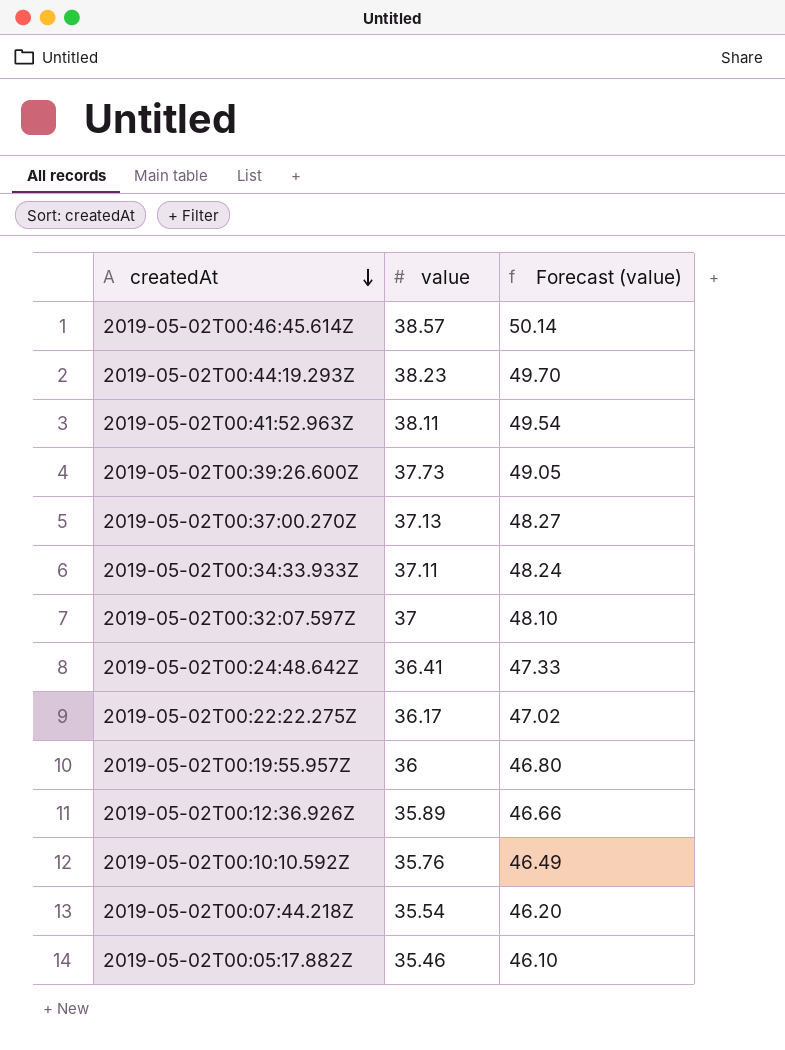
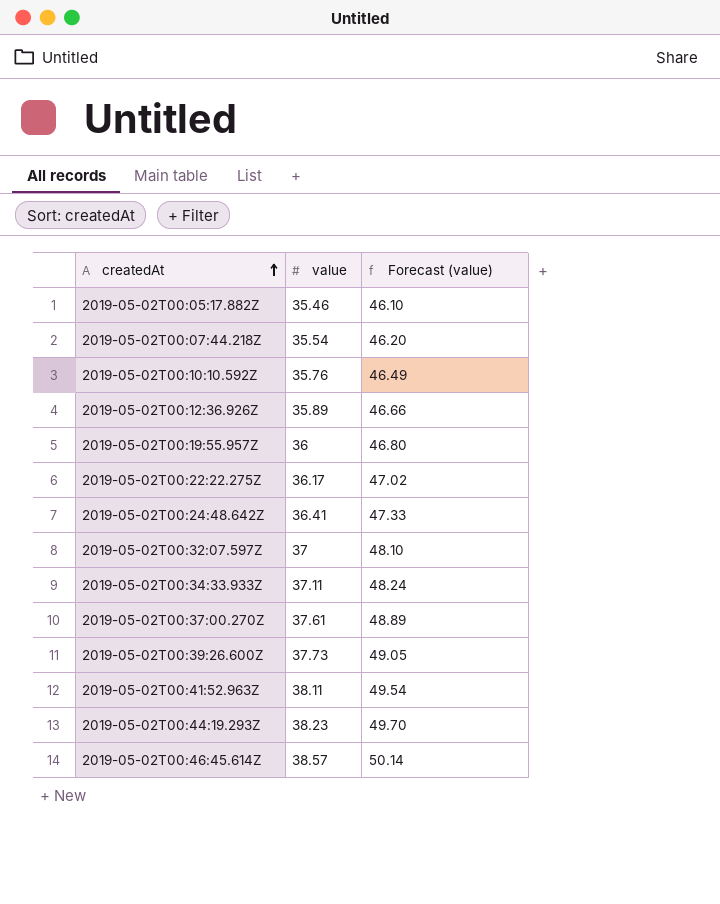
row order: createdAt descending -> createdAt ascending
2019-05-02T00:37:00.270Z | value: 37.13 -> 37.61
2019-05-02T00:37:00.270Z | Forecast (value): 48.27 -> 48.89

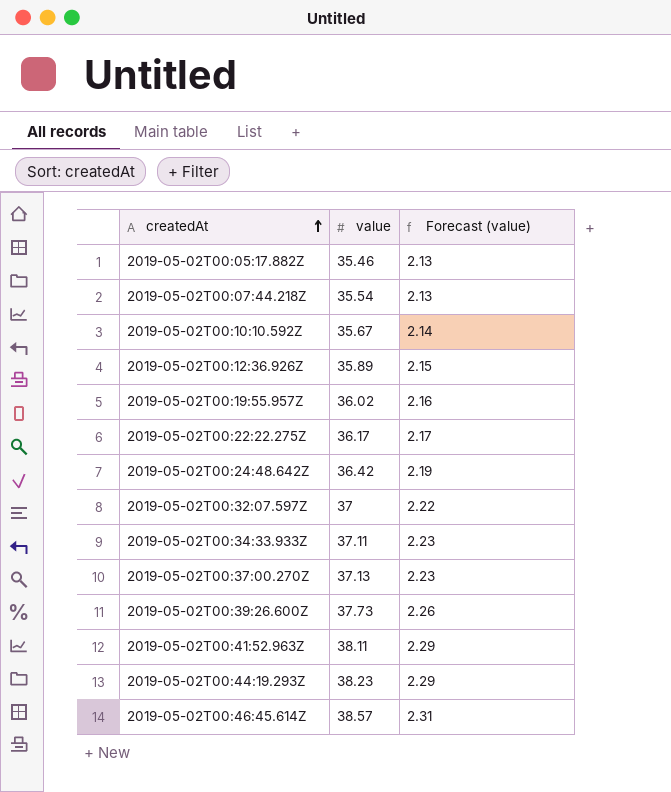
column Forecast (value) | formula: [value] * 1.3 -> [value] * 0.06
2019-05-02T00:10:10.592Z | value: 35.76 -> 35.67
2019-05-02T00:19:55.957Z | value: 36 -> 36.02
2019-05-02T00:24:48.642Z | value: 36.41 -> 36.42
2019-05-02T00:37:00.270Z | value: 37.61 -> 37.13

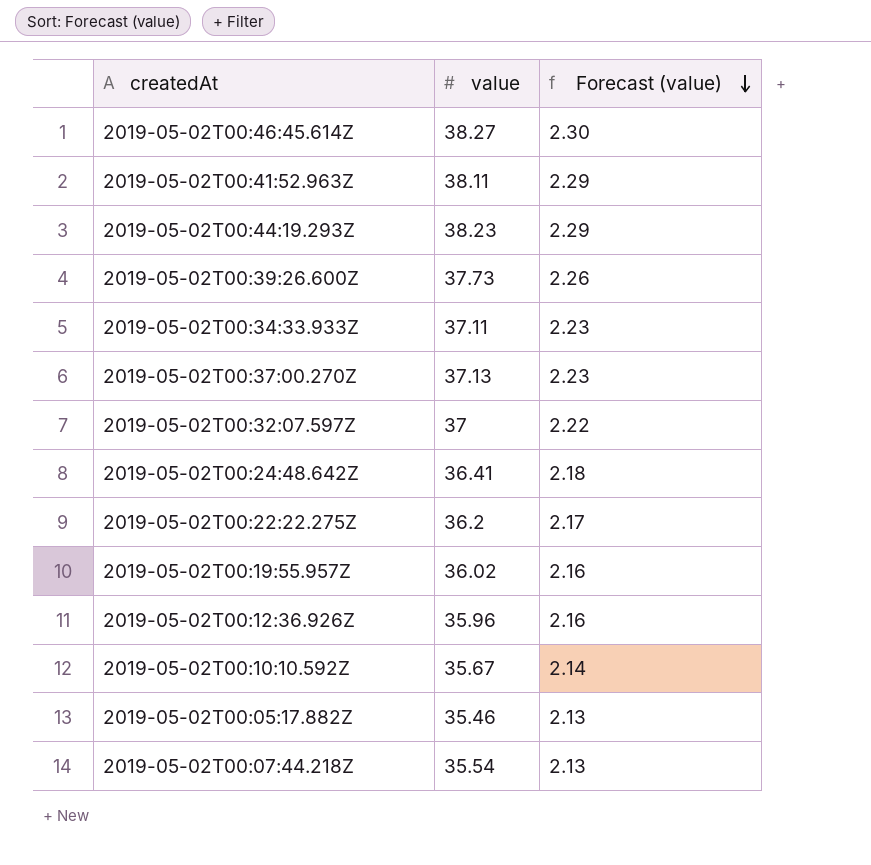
row order: createdAt ascending -> Forecast (value) descending
2019-05-02T00:46:45.614Z | value: 38.57 -> 38.27
2019-05-02T00:46:45.614Z | Forecast (value): 2.31 -> 2.30
2019-05-02T00:24:48.642Z | value: 36.42 -> 36.41
2019-05-02T00:24:48.642Z | Forecast (value): 2.19 -> 2.18
2019-05-02T00:22:22.275Z | value: 36.17 -> 36.2
2019-05-02T00:12:36.926Z | value: 35.89 -> 35.96
2019-05-02T00:12:36.926Z | Forecast (value): 2.15 -> 2.16

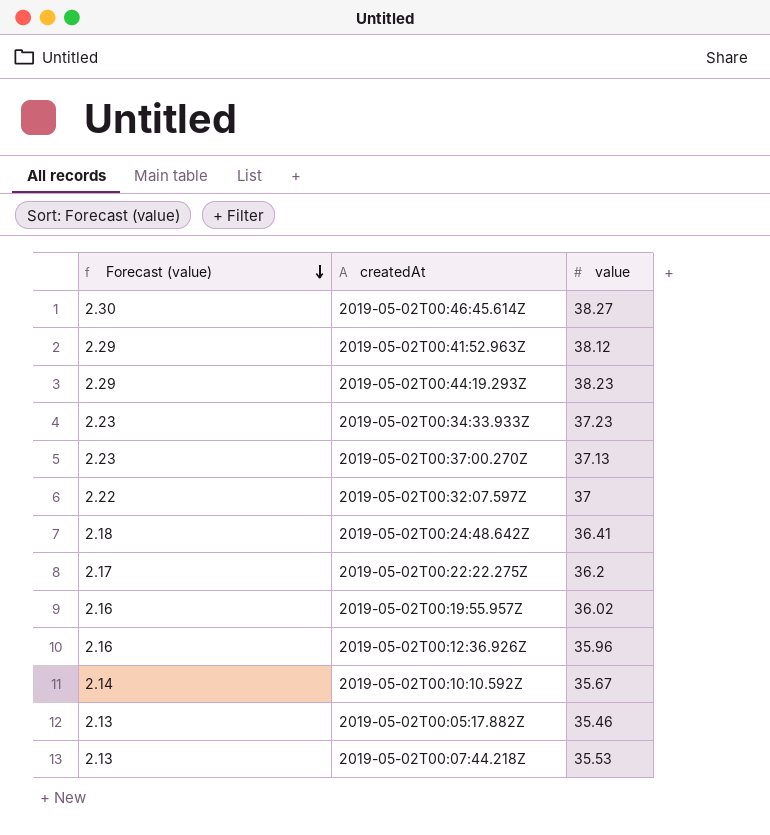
column Forecast (value) | position: 3 -> 1
row 2019-05-02T00:39:26.600Z: 37.73 | 2.26 -> none
2019-05-02T00:41:52.963Z | value: 38.11 -> 38.12
2019-05-02T00:34:33.933Z | value: 37.11 -> 37.23
2019-05-02T00:07:44.218Z | value: 35.54 -> 35.53

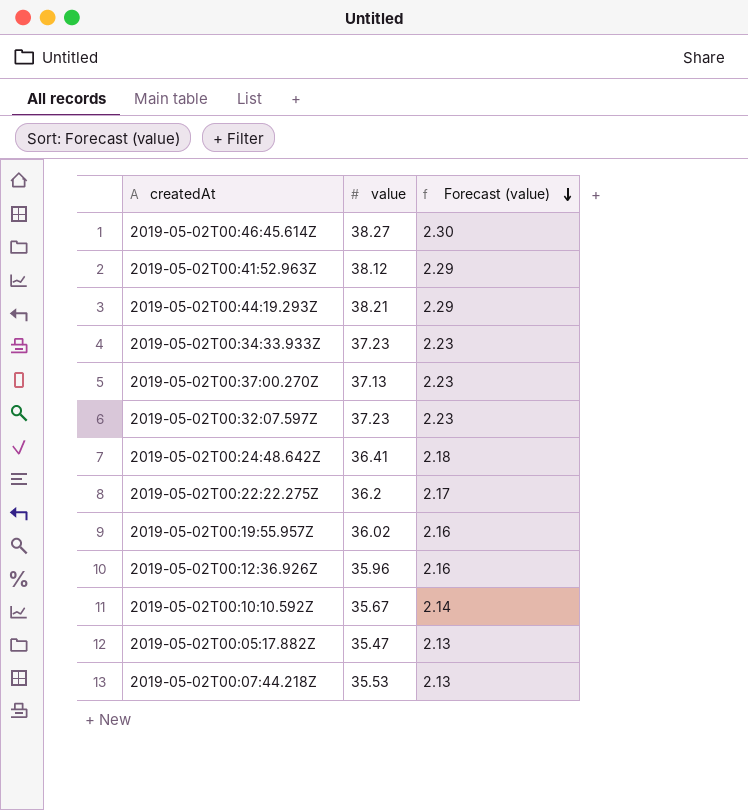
column Forecast (value) | position: 1 -> 3
2019-05-02T00:44:19.293Z | value: 38.23 -> 38.21
2019-05-02T00:32:07.597Z | value: 37 -> 37.23
2019-05-02T00:32:07.597Z | Forecast (value): 2.22 -> 2.23
2019-05-02T00:05:17.882Z | value: 35.46 -> 35.47

